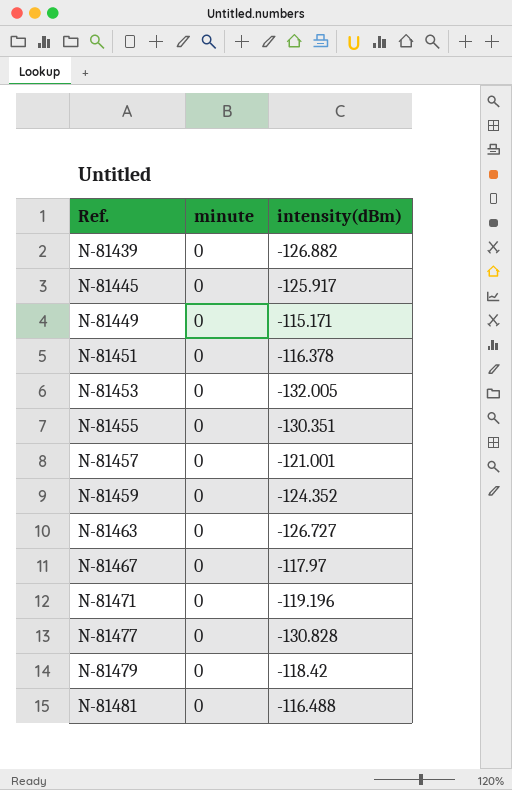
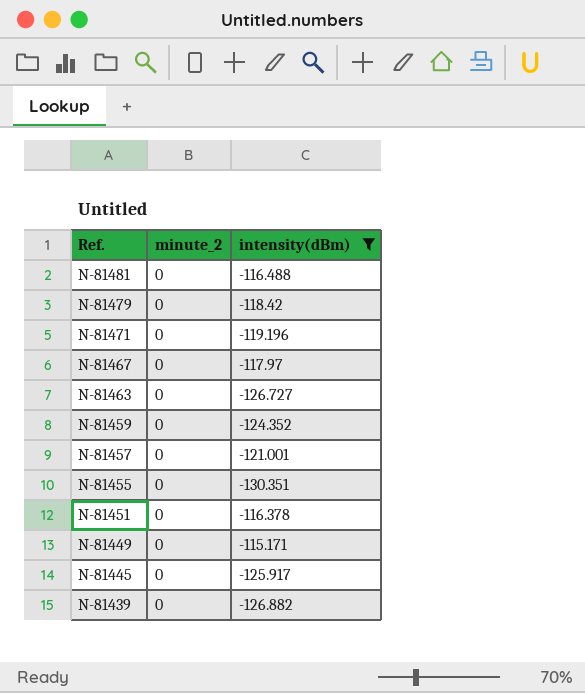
filter: none -> intensity(dBm) >= -130.351
row order: Ref. ascending -> Ref. descending
column name: minute -> minute_2

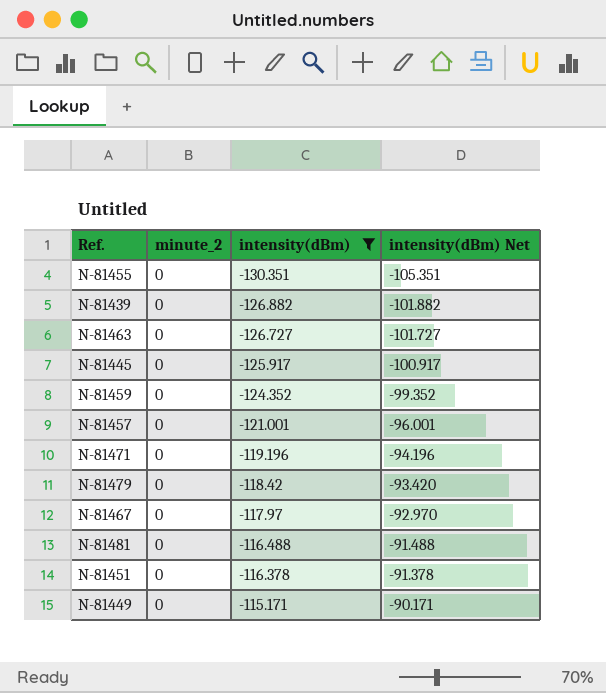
row order: Ref. descending -> intensity(dBm) ascending
column intensity(dBm) Net | formula: none -> [intensity(dBm)] + 25

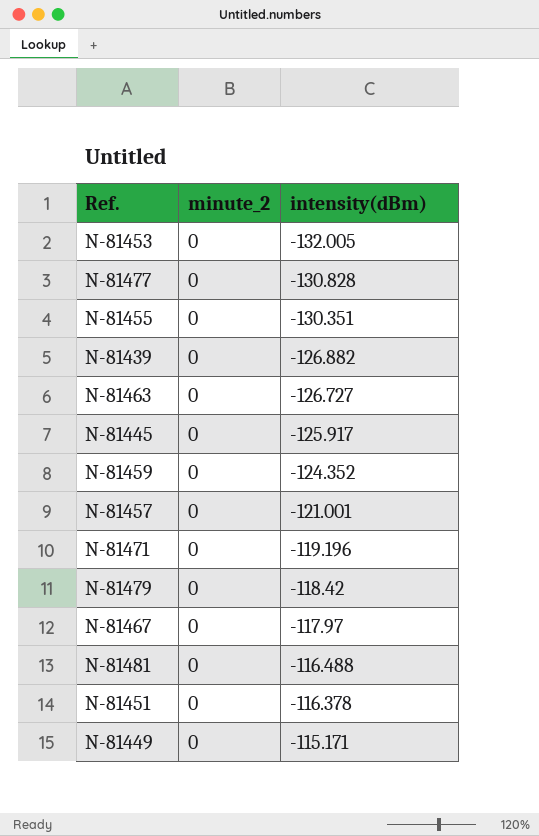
filter: intensity(dBm) >= -130.351 -> none
column intensity(dBm) Net | formula: [intensity(dBm)] + 25 -> none

